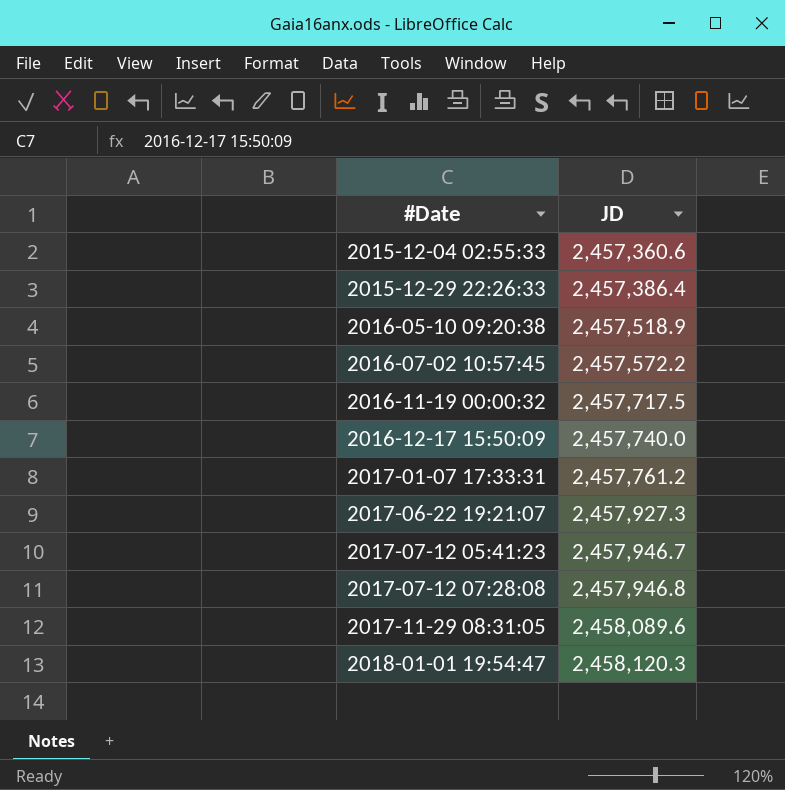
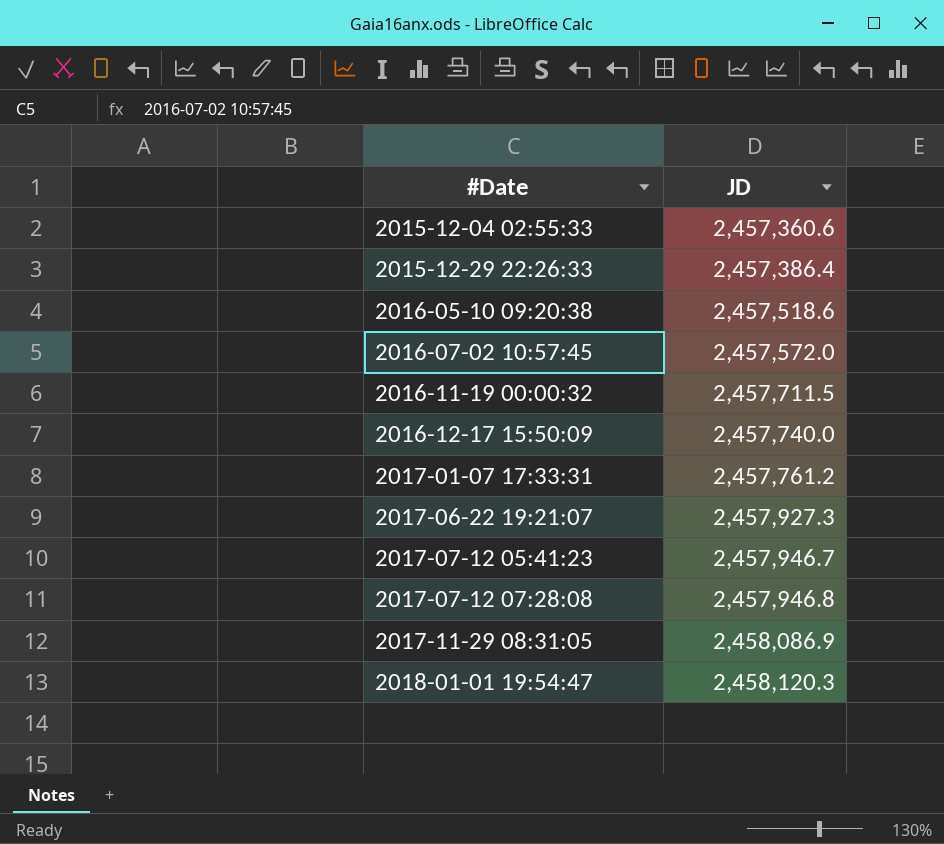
2016-05-10 09:20:38 | JD: 2,457,518.9 -> 2,457,518.6
2016-07-02 10:57:45 | JD: 2,457,572.2 -> 2,457,572.0
2016-11-19 00:00:32 | JD: 2,457,717.5 -> 2,457,711.5
2017-11-29 08:31:05 | JD: 2,458,089.6 -> 2,458,086.9

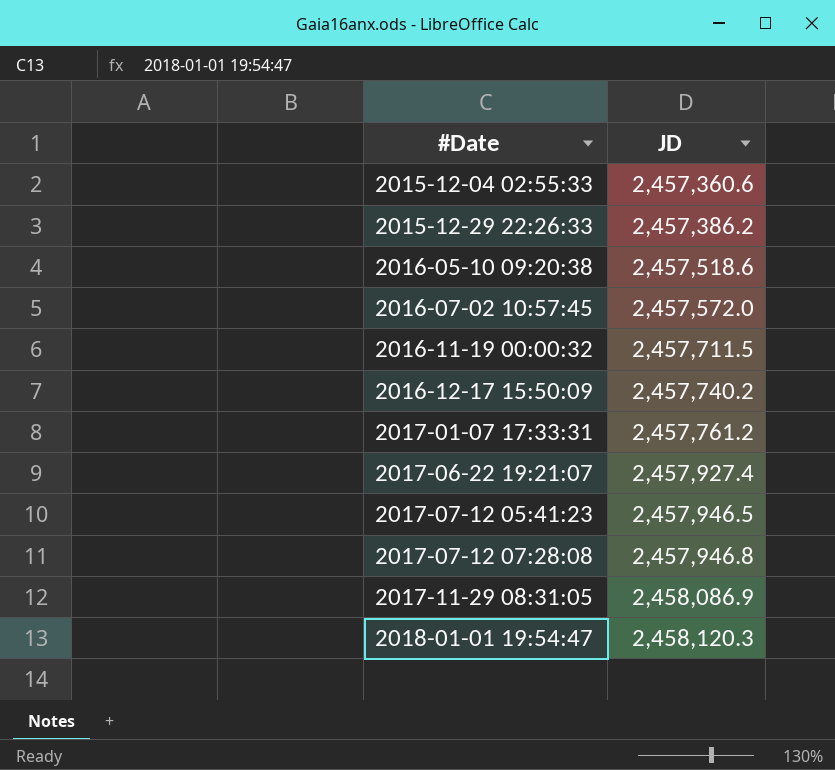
2015-12-29 22:26:33 | JD: 2,457,386.4 -> 2,457,386.2
2016-12-17 15:50:09 | JD: 2,457,740.0 -> 2,457,740.2
2017-06-22 19:21:07 | JD: 2,457,927.3 -> 2,457,927.4
2017-07-12 05:41:23 | JD: 2,457,946.7 -> 2,457,946.5

